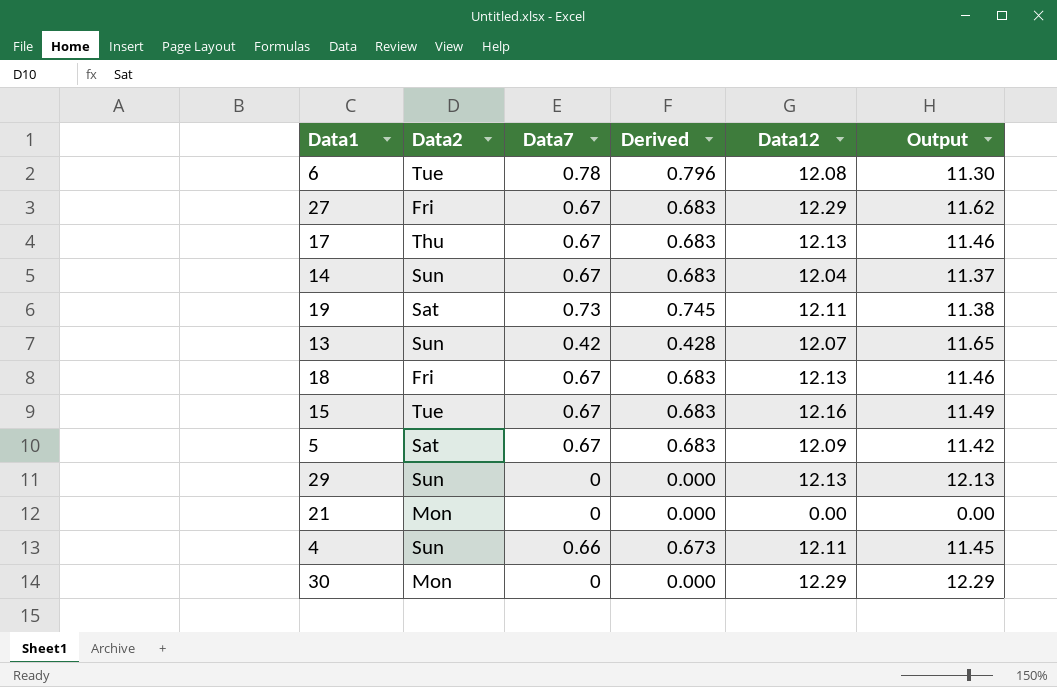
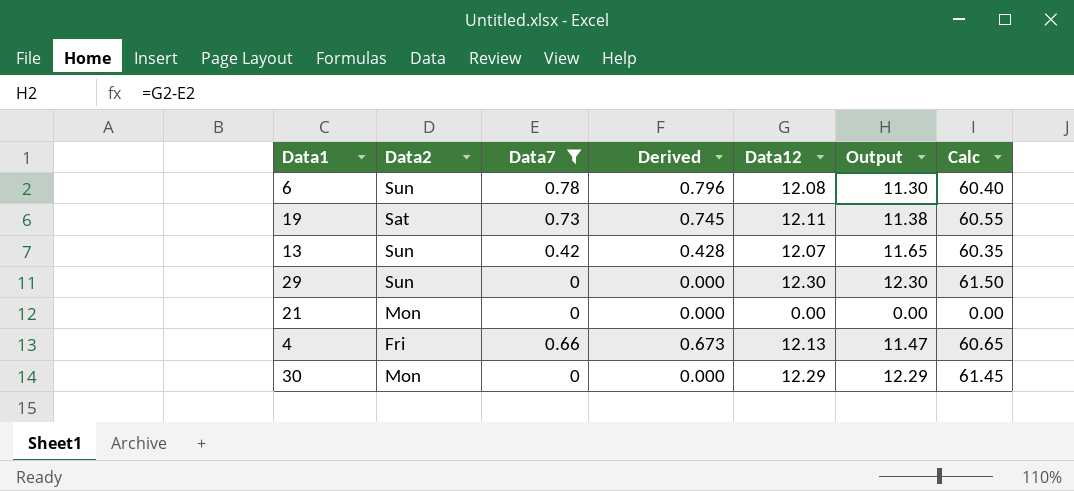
filter: none -> Data7 != 0.67
column Calc | formula: none -> [Data12] * 5
6 | Data2: Tue -> Sun
29 | Data12: 12.13 -> 12.30
29 | Output: 12.13 -> 12.30
4 | Data2: Sun -> Fri
4 | Data12: 12.11 -> 12.13
4 | Output: 11.45 -> 11.47

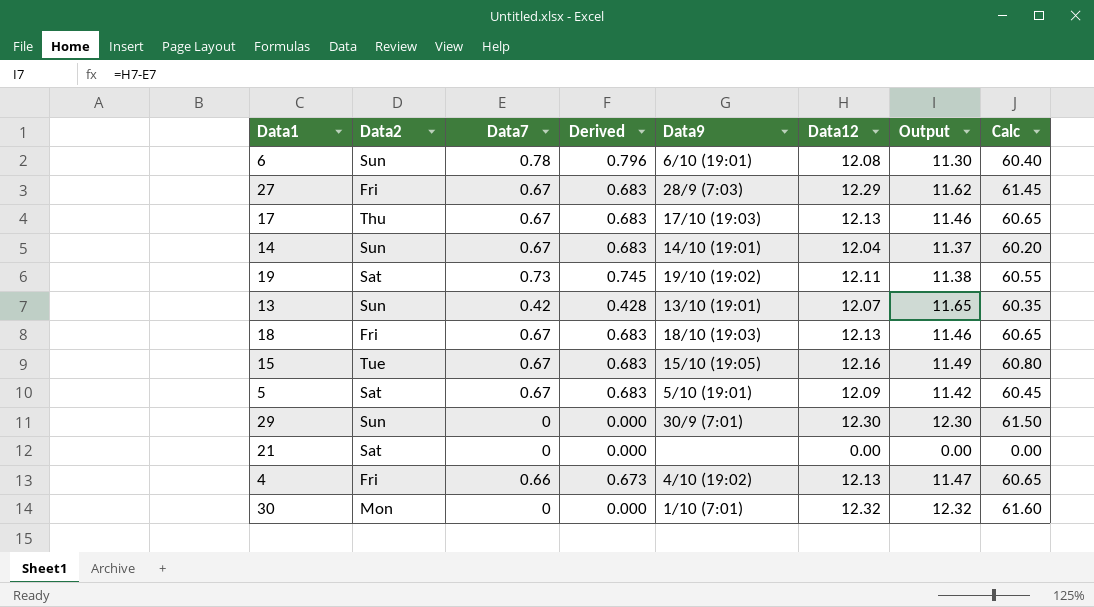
filter: Data7 != 0.67 -> none
column Data9 | position: none -> 5
21 | Data2: Mon -> Sat
30 | Data12: 12.29 -> 12.32
30 | Output: 12.29 -> 12.32
30 | Calc: 61.45 -> 61.60

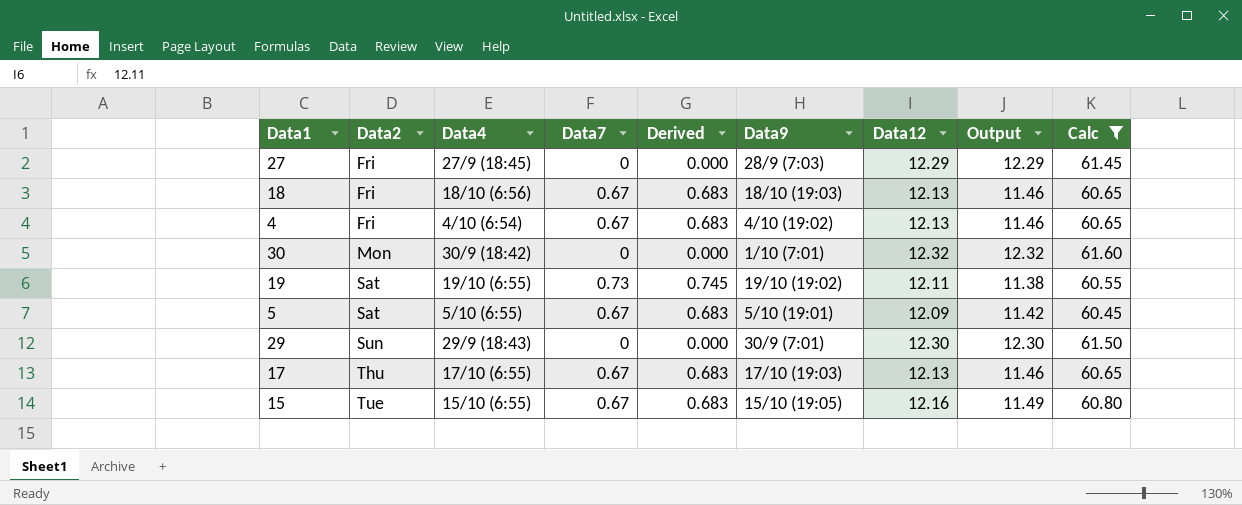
filter: none -> Calc >= 60.45
row order: none -> Data2 ascending
column Data4 | position: none -> 3
27 | Data7: 0.67 -> 0
27 | Derived: 0.683 -> 0.000
27 | Output: 11.62 -> 12.29
4 | Data7: 0.66 -> 0.67
4 | Derived: 0.673 -> 0.683
4 | Output: 11.47 -> 11.46

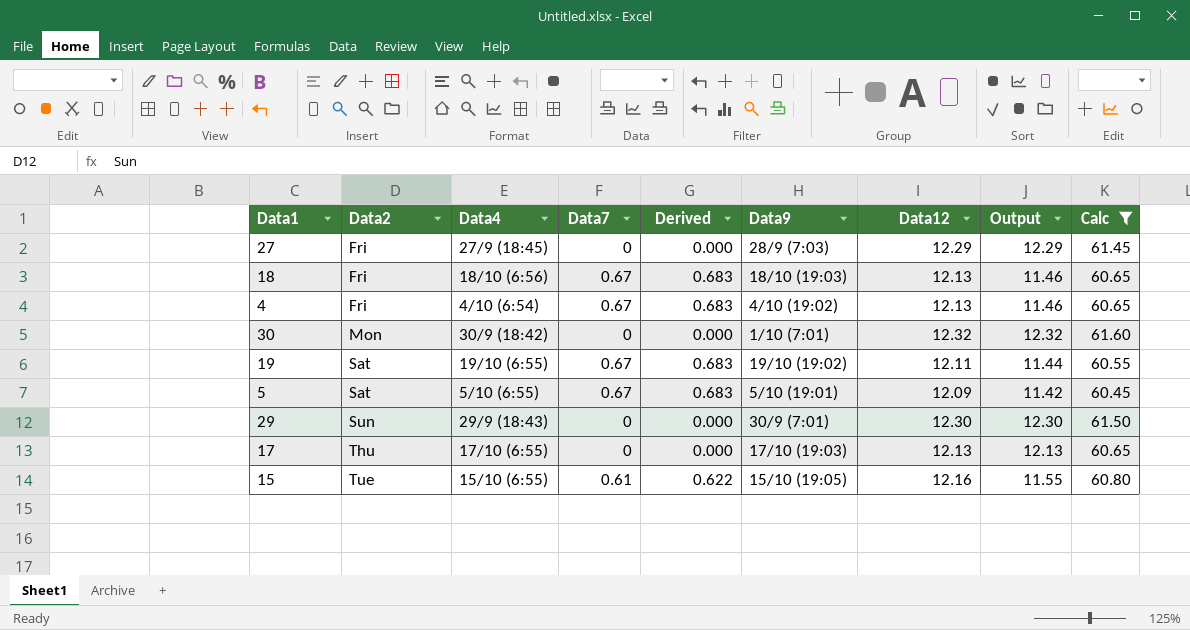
19 | Data7: 0.73 -> 0.67
19 | Derived: 0.745 -> 0.683
19 | Output: 11.38 -> 11.44
17 | Data7: 0.67 -> 0
17 | Derived: 0.683 -> 0.000
17 | Output: 11.46 -> 12.13
15 | Data7: 0.67 -> 0.61
15 | Derived: 0.683 -> 0.622
15 | Output: 11.49 -> 11.55

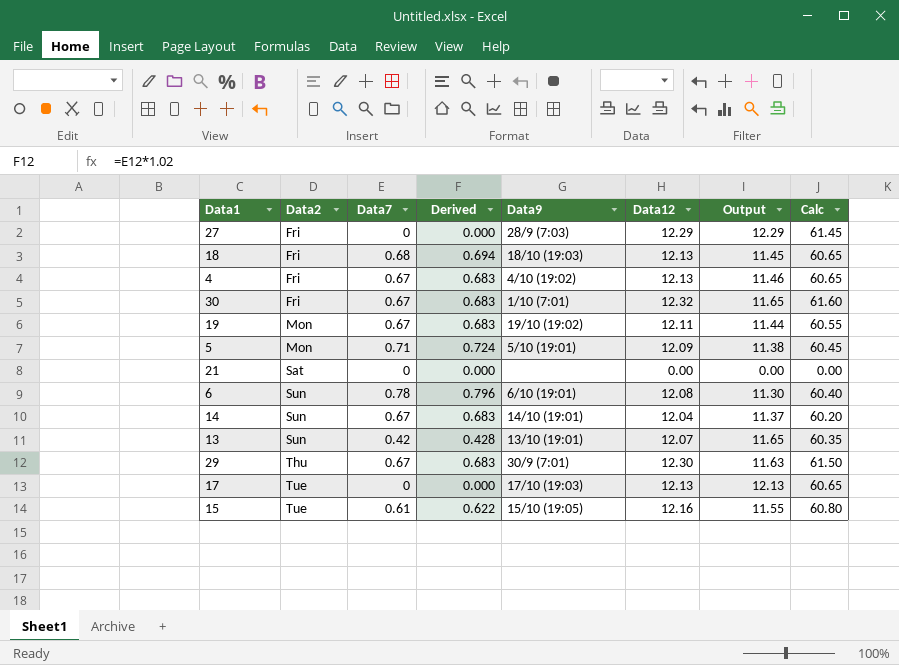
filter: Calc >= 60.45 -> none
column Data4 | position: 3 -> none
18 | Data7: 0.67 -> 0.68
18 | Derived: 0.683 -> 0.694
18 | Output: 11.46 -> 11.45
30 | Data2: Mon -> Fri
30 | Data7: 0 -> 0.67
30 | Derived: 0.000 -> 0.683
30 | Output: 12.32 -> 11.65
19 | Data2: Sat -> Mon
5 | Data2: Sat -> Mon
5 | Data7: 0.67 -> 0.71
5 | Derived: 0.683 -> 0.724
5 | Output: 11.42 -> 11.38
29 | Data2: Sun -> Thu
29 | Data7: 0 -> 0.67
29 | Derived: 0.000 -> 0.683
29 | Output: 12.30 -> 11.63
17 | Data2: Thu -> Tue

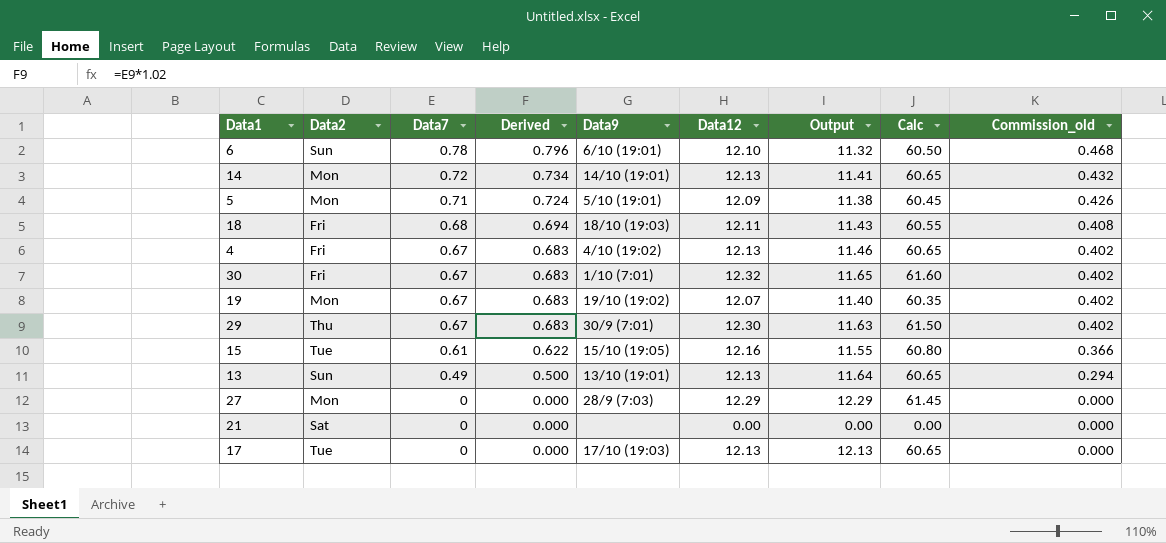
row order: Data2 ascending -> Data7 descending
column Commission_old | formula: none -> [Data7] * 0.6
6 | Data12: 12.08 -> 12.10
6 | Output: 11.30 -> 11.32
6 | Calc: 60.40 -> 60.50
14 | Data2: Sun -> Mon
14 | Data7: 0.67 -> 0.72
14 | Derived: 0.683 -> 0.734
14 | Data12: 12.04 -> 12.13
14 | Output: 11.37 -> 11.41
14 | Calc: 60.20 -> 60.65
18 | Data12: 12.13 -> 12.11
18 | Output: 11.45 -> 11.43
18 | Calc: 60.65 -> 60.55
19 | Data12: 12.11 -> 12.07
19 | Output: 11.44 -> 11.40
19 | Calc: 60.55 -> 60.35
13 | Data7: 0.42 -> 0.49
13 | Derived: 0.428 -> 0.500
13 | Data12: 12.07 -> 12.13
13 | Output: 11.65 -> 11.64
13 | Calc: 60.35 -> 60.65
27 | Data2: Fri -> Mon

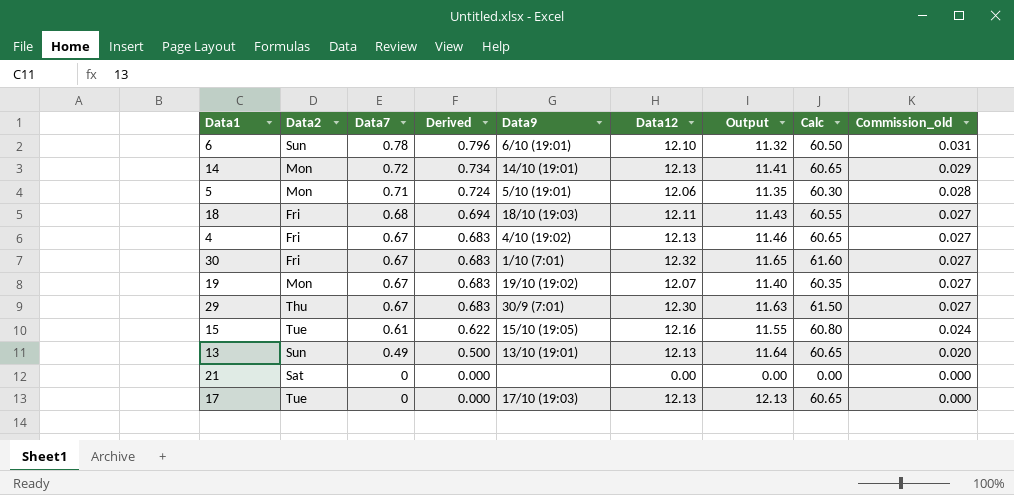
column Commission_old | formula: [Data7] * 0.6 -> [Data7] * 0.04
row 27: Mon | 0 | 0.000 | 28/9 (7:03) | 12.29 | 12.29 | 61.45 | 0.000 -> none
5 | Data12: 12.09 -> 12.06
5 | Output: 11.38 -> 11.35
5 | Calc: 60.45 -> 60.30

